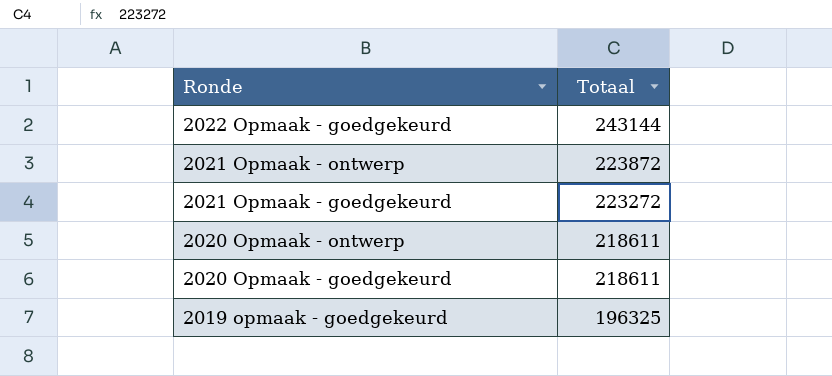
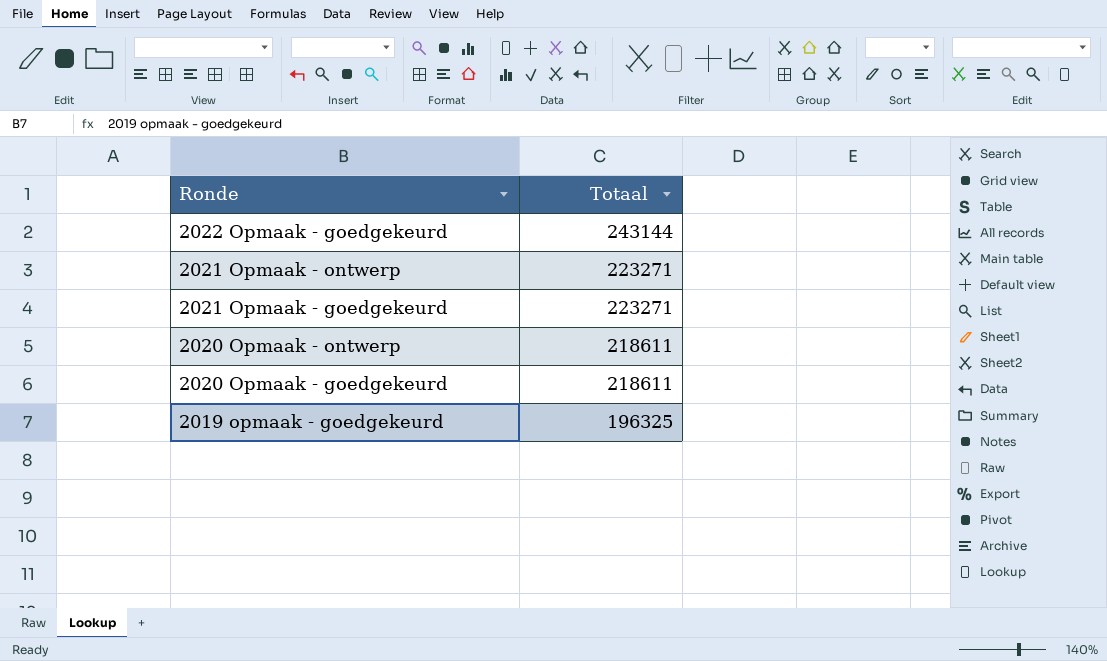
2021 Opmaak - ontwerp | Totaal: 223872 -> 223271
2021 Opmaak - goedgekeurd | Totaal: 223272 -> 223271

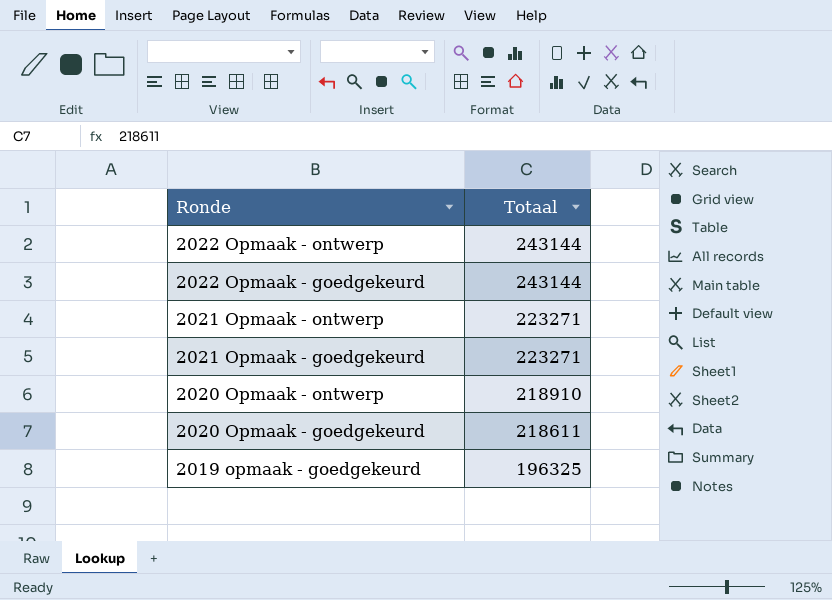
row 2022 Opmaak - ontwerp: none -> 243144
2020 Opmaak - ontwerp | Totaal: 218611 -> 218910

